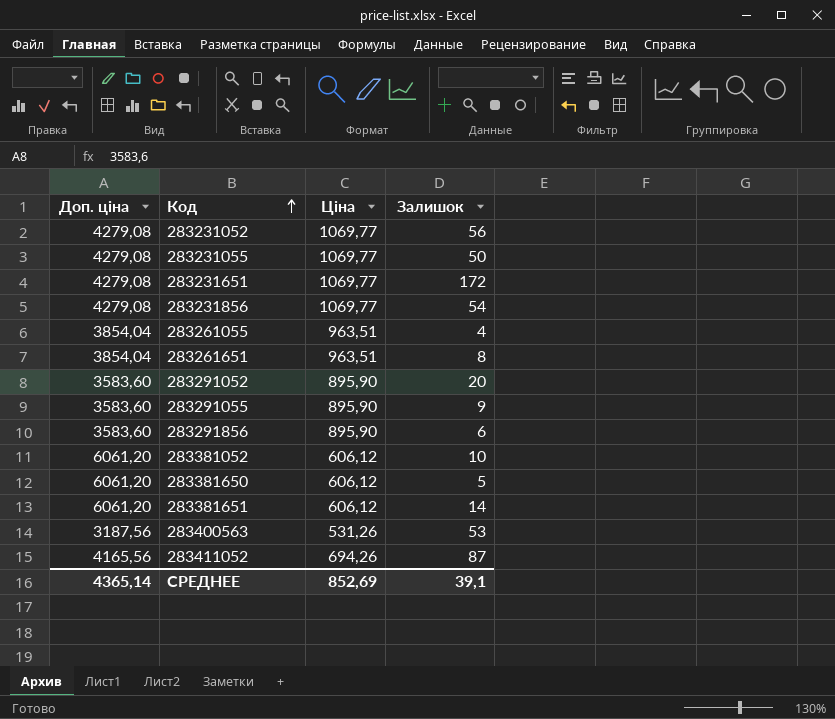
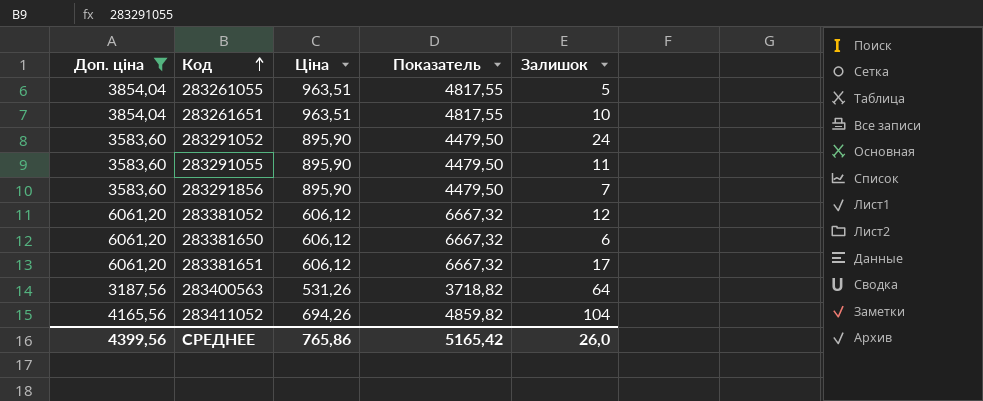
filter: none -> Доп. ціна != 4279,08
column Показатель | formula: none -> [Доп. ціна] + [Ціна]
283261055 | Залишок: 4 -> 5
283261651 | Залишок: 8 -> 10
283291052 | Залишок: 20 -> 24
283291055 | Залишок: 9 -> 11
283291856 | Залишок: 6 -> 7
283381052 | Залишок: 10 -> 12
283381650 | Залишок: 5 -> 6
283381651 | Залишок: 14 -> 17
283400563 | Залишок: 53 -> 64
283411052 | Залишок: 87 -> 104
СРЕДНЕЕ | Доп. ціна: 4365,14 -> 4399,56
СРЕДНЕЕ | Ціна: 852,69 -> 765,86
СРЕДНЕЕ | Залишок: 39,1 -> 26,0

